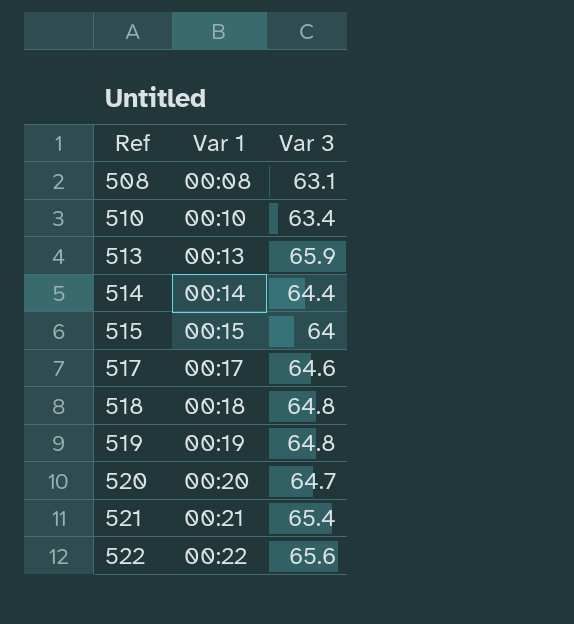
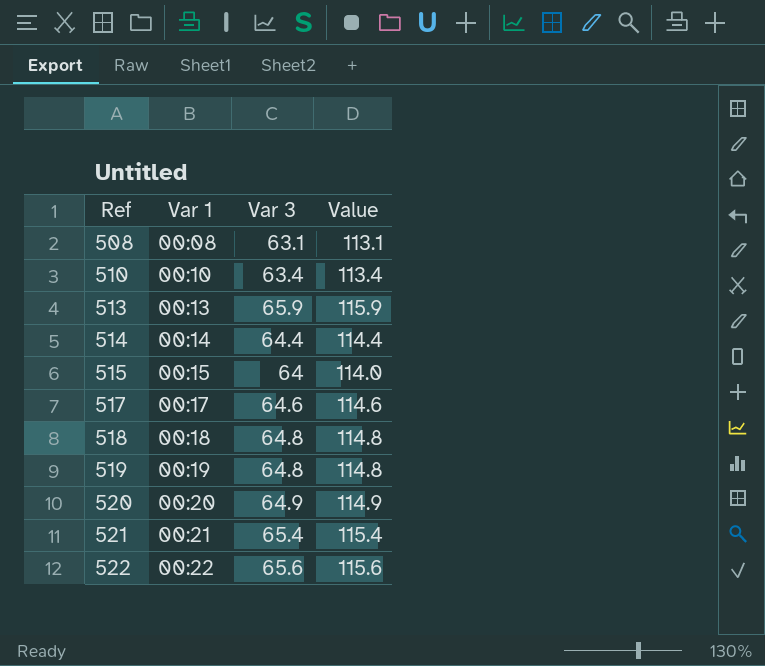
column Value | formula: none -> [Var 3] + 50
520 | Var 3: 64.7 -> 64.9

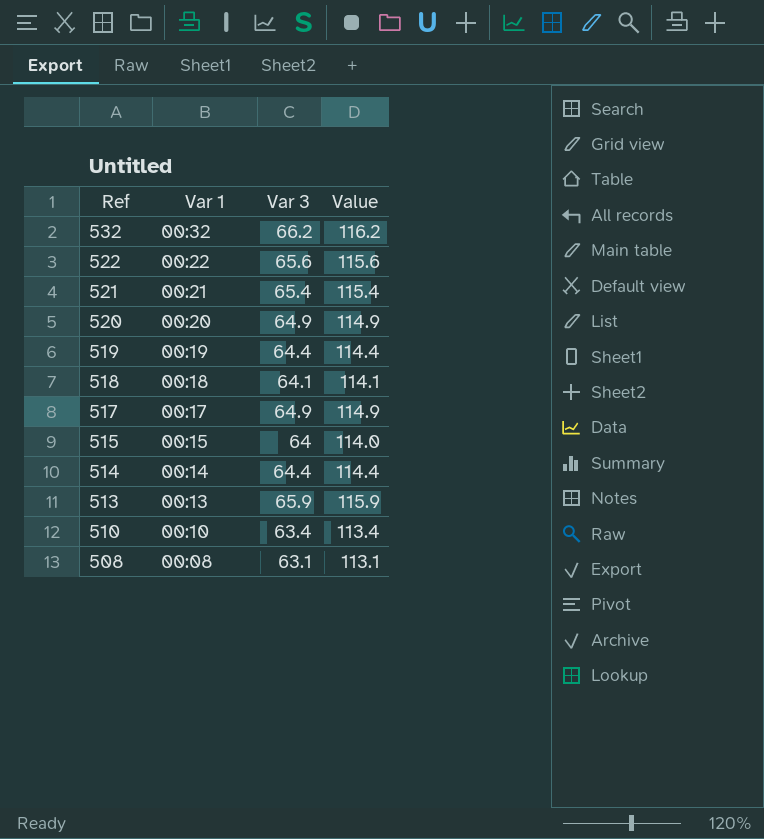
row order: Ref ascending -> Ref descending
row 532: none -> 00:32 | 66.2 | 116.2
519 | Var 3: 64.8 -> 64.4
519 | Value: 114.8 -> 114.4
518 | Var 3: 64.8 -> 64.1
518 | Value: 114.8 -> 114.1
517 | Var 3: 64.6 -> 64.9
517 | Value: 114.6 -> 114.9

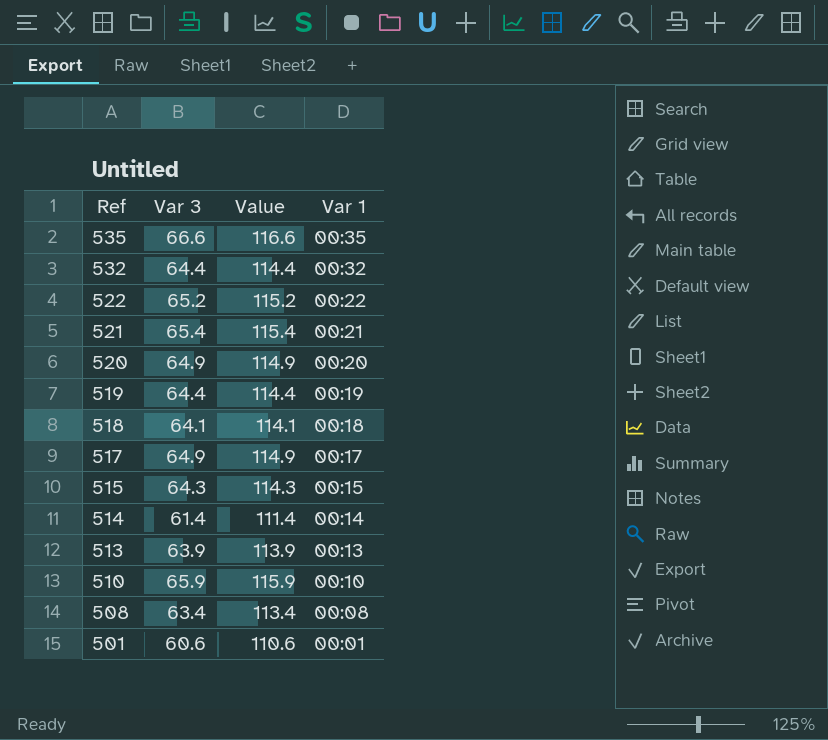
column Var 1 | position: 2 -> 4
row 535: none -> 66.6 | 116.6 | 00:35
532 | Var 3: 66.2 -> 64.4
532 | Value: 116.2 -> 114.4
522 | Var 3: 65.6 -> 65.2
522 | Value: 115.6 -> 115.2
515 | Var 3: 64 -> 64.3
515 | Value: 114.0 -> 114.3
514 | Var 3: 64.4 -> 61.4
514 | Value: 114.4 -> 111.4
513 | Var 3: 65.9 -> 63.9
513 | Value: 115.9 -> 113.9
510 | Var 3: 63.4 -> 65.9
510 | Value: 113.4 -> 115.9
508 | Var 3: 63.1 -> 63.4
508 | Value: 113.1 -> 113.4
row 501: none -> 60.6 | 110.6 | 00:01

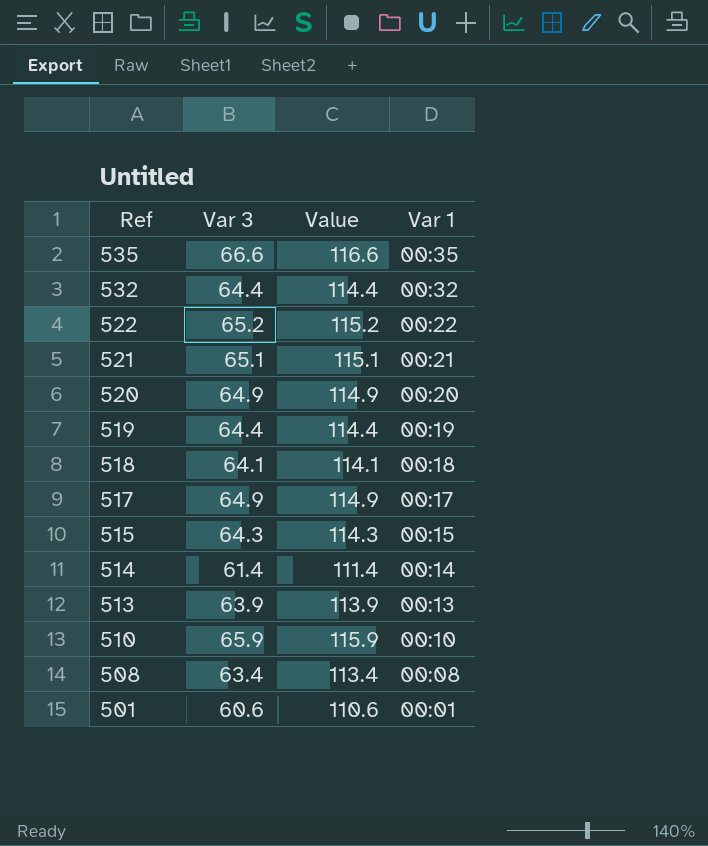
521 | Var 3: 65.4 -> 65.1
521 | Value: 115.4 -> 115.1

